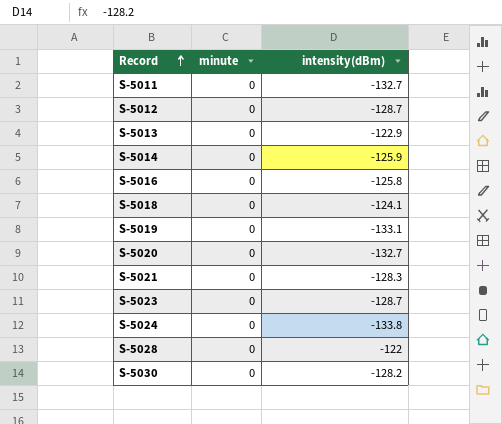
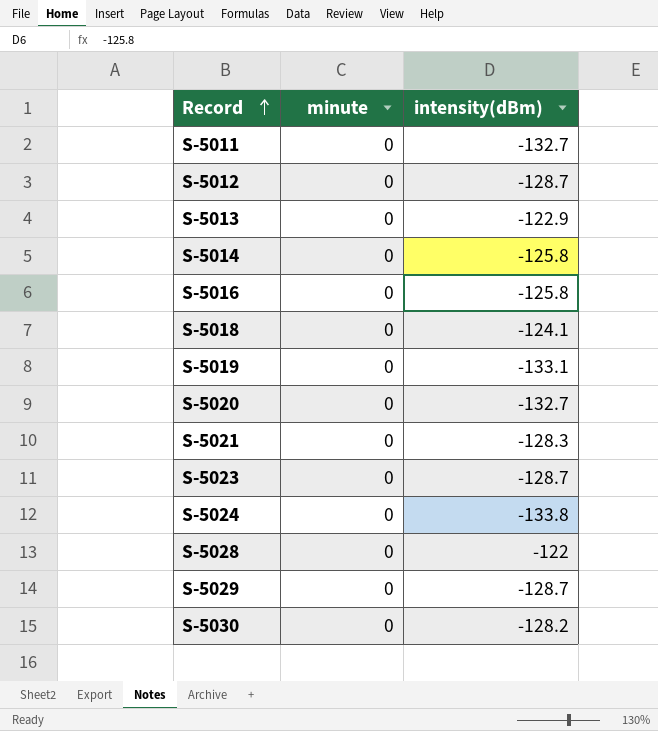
S-5014 | intensity(dBm): -125.9 -> -125.8
row S-5029: none -> 0 | -128.7

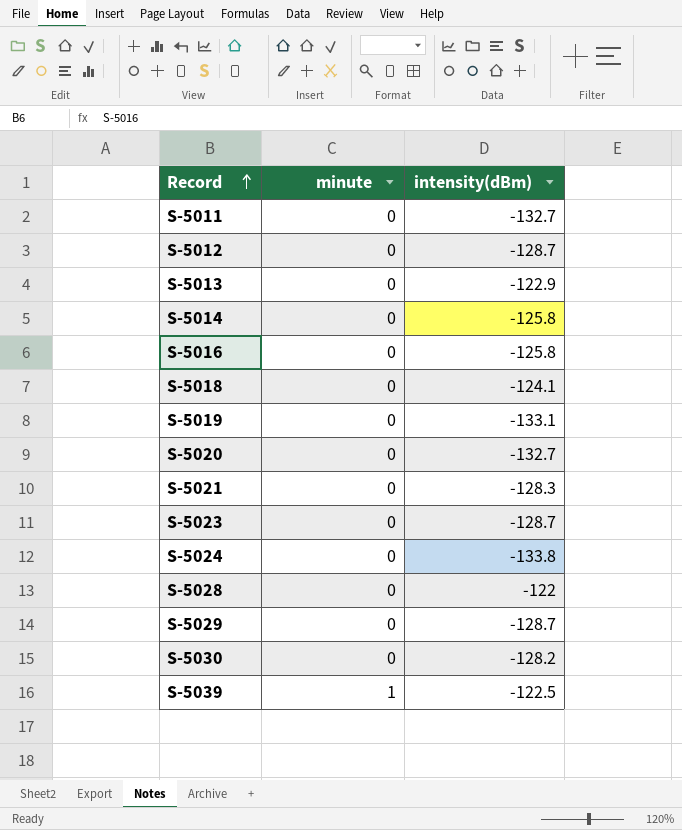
row S-5039: none -> 1 | -122.5

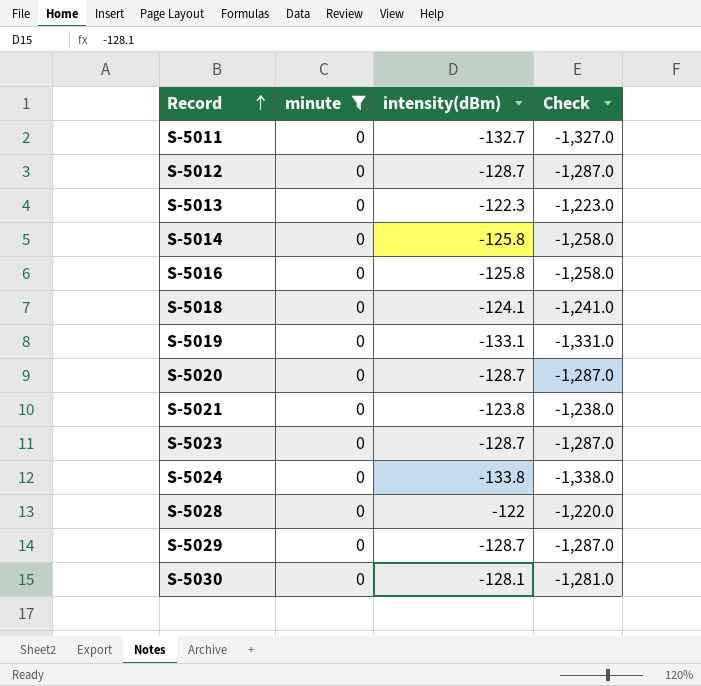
filter: none -> minute = 0
column Check | formula: none -> [intensity(dBm)] * 10
S-5013 | intensity(dBm): -122.9 -> -122.3
S-5020 | intensity(dBm): -132.7 -> -128.7
S-5021 | intensity(dBm): -128.3 -> -123.8
S-5030 | intensity(dBm): -128.2 -> -128.1

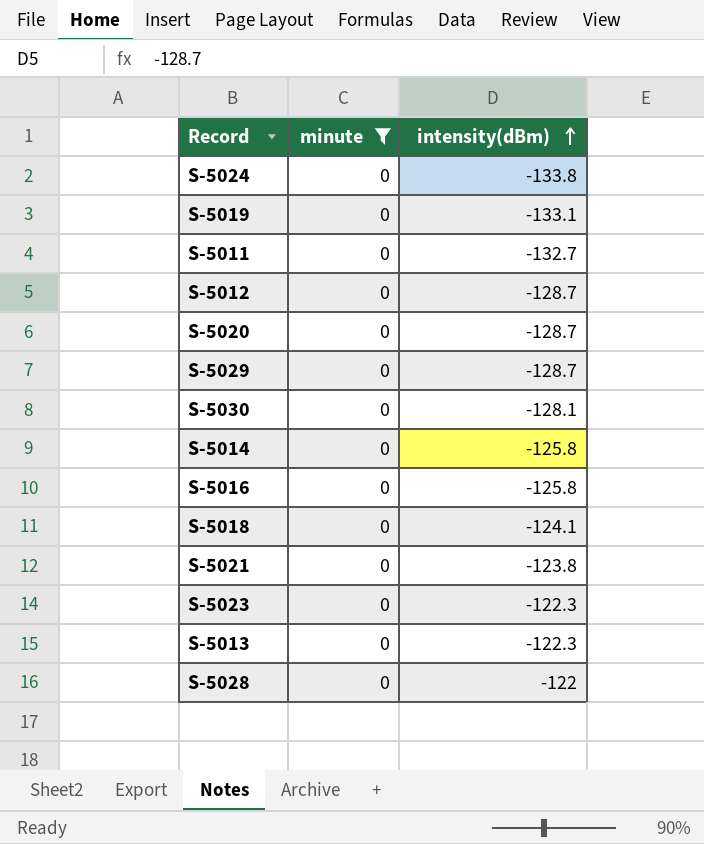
row order: Record ascending -> intensity(dBm) ascending
column Check | formula: [intensity(dBm)] * 10 -> none
S-5023 | intensity(dBm): -128.7 -> -122.3

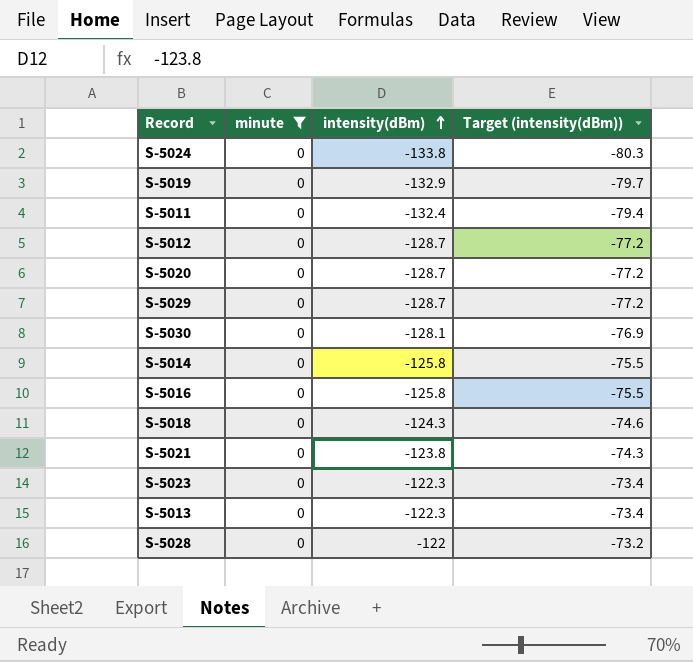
column Target (intensity(dBm)) | formula: none -> [intensity(dBm)] * 0.6
S-5019 | intensity(dBm): -133.1 -> -132.9
S-5011 | intensity(dBm): -132.7 -> -132.4
S-5018 | intensity(dBm): -124.1 -> -124.3

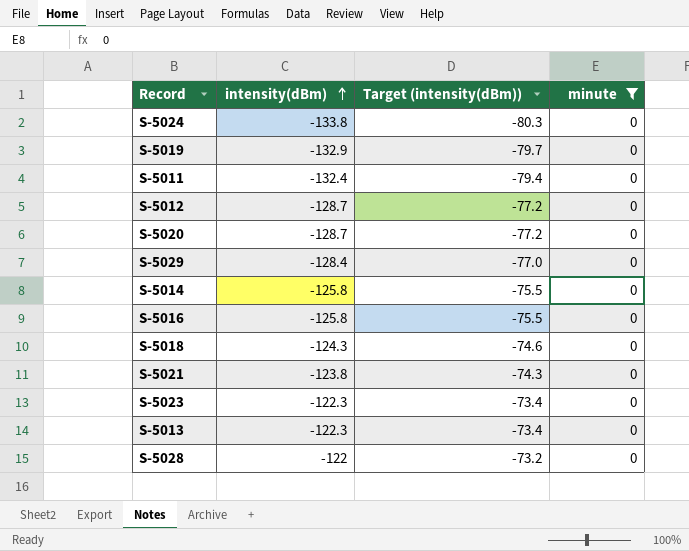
column minute | position: 2 -> 4
row S-5030: 0 | -128.1 | -76.9 -> none
S-5029 | intensity(dBm): -128.7 -> -128.4
S-5029 | Target (intensity(dBm)): -77.2 -> -77.0

